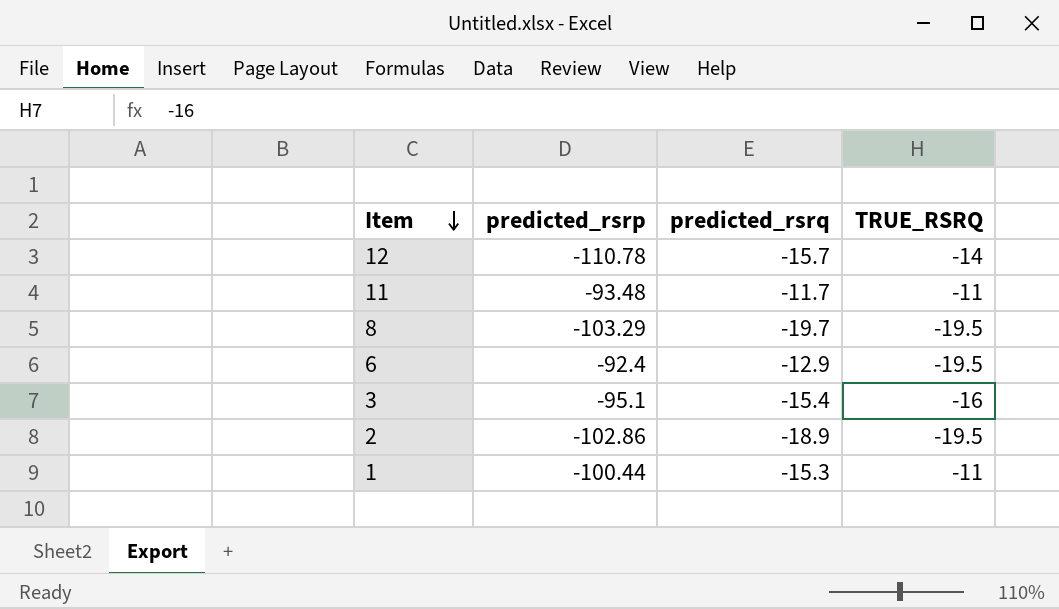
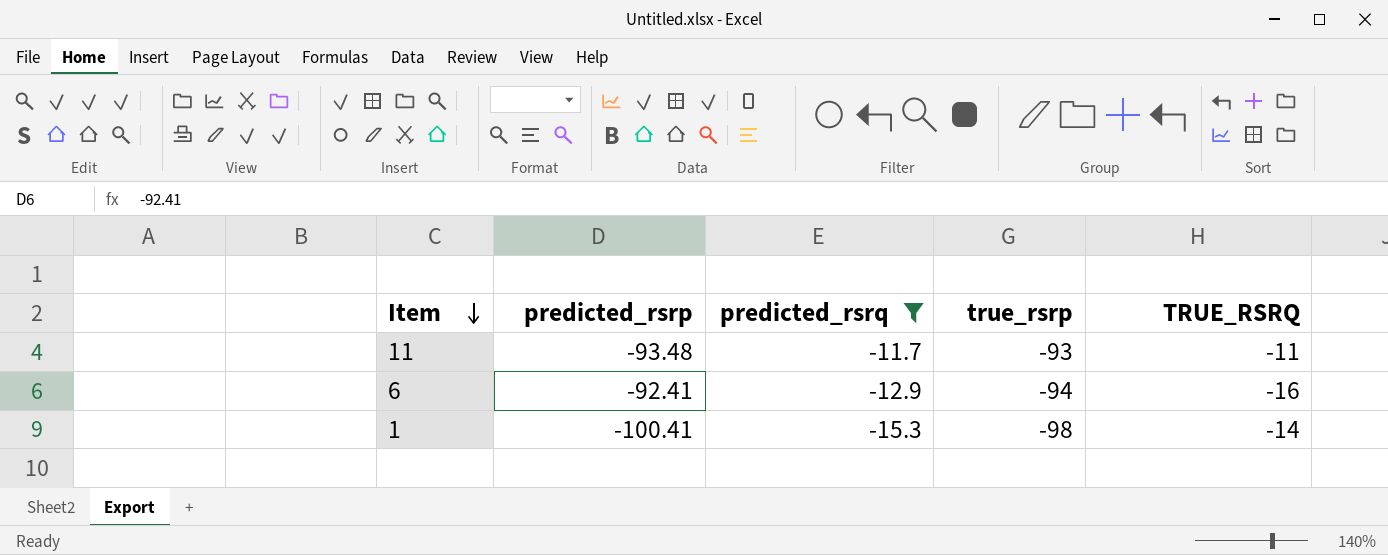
filter: none -> predicted_rsrq >= -15.3
column true_rsrp | position: none -> 4
6 | predicted_rsrp: -92.4 -> -92.41
6 | TRUE_RSRQ: -19.5 -> -16
1 | predicted_rsrp: -100.44 -> -100.41
1 | TRUE_RSRQ: -11 -> -14

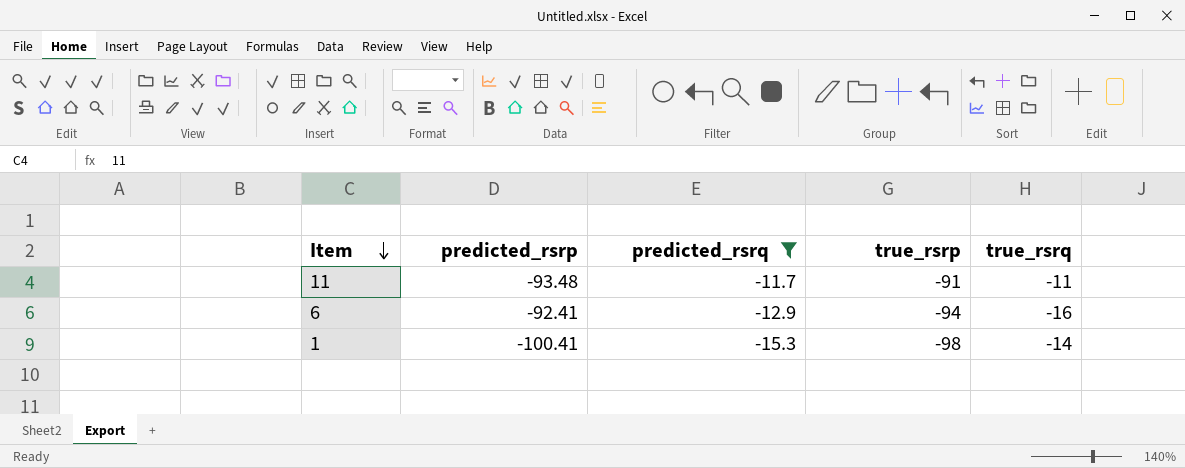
column name: TRUE_RSRQ -> true_rsrq
11 | true_rsrp: -93 -> -91

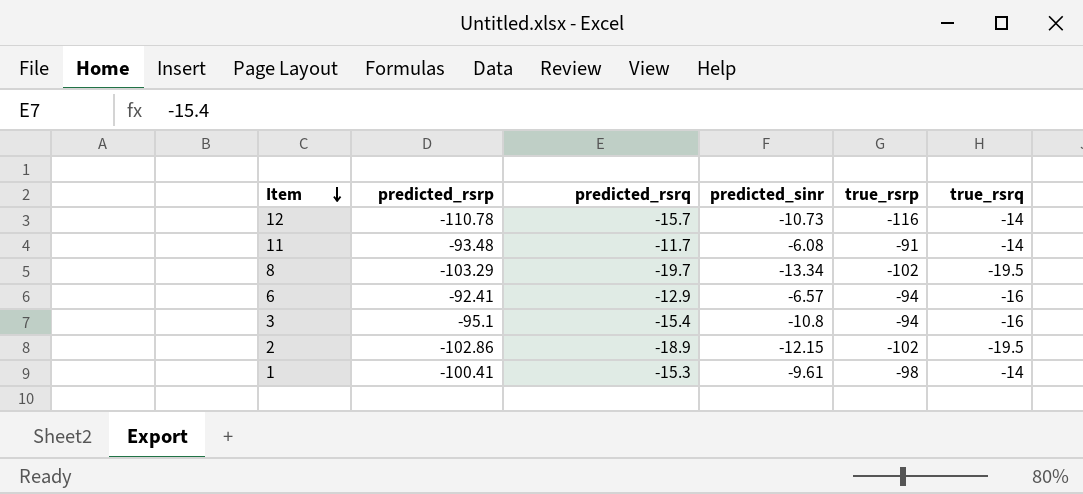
filter: predicted_rsrq >= -15.3 -> none
column predicted_sinr | position: none -> 4
11 | true_rsrq: -11 -> -14

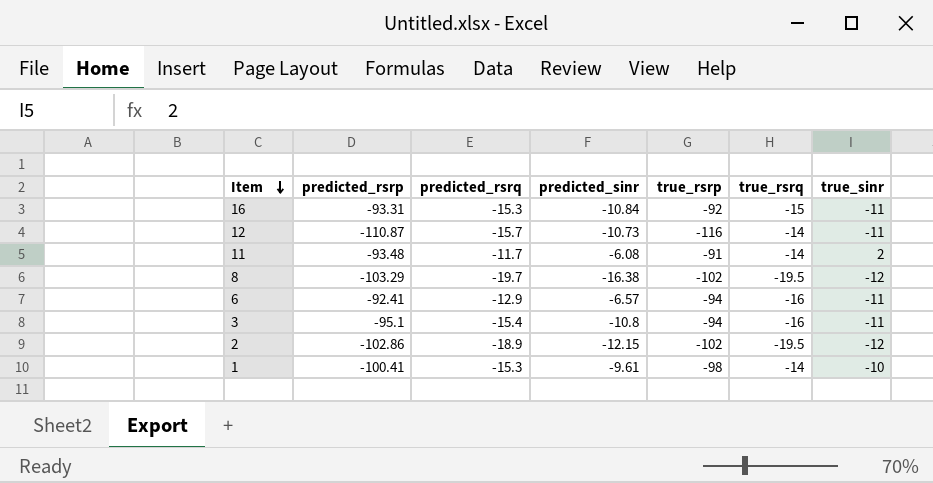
column true_sinr | position: none -> 7
row 16: none -> -93.31 | -15.3 | -10.84 | -92 | -15 | -11
12 | predicted_rsrp: -110.78 -> -110.87
8 | predicted_sinr: -13.34 -> -16.38

